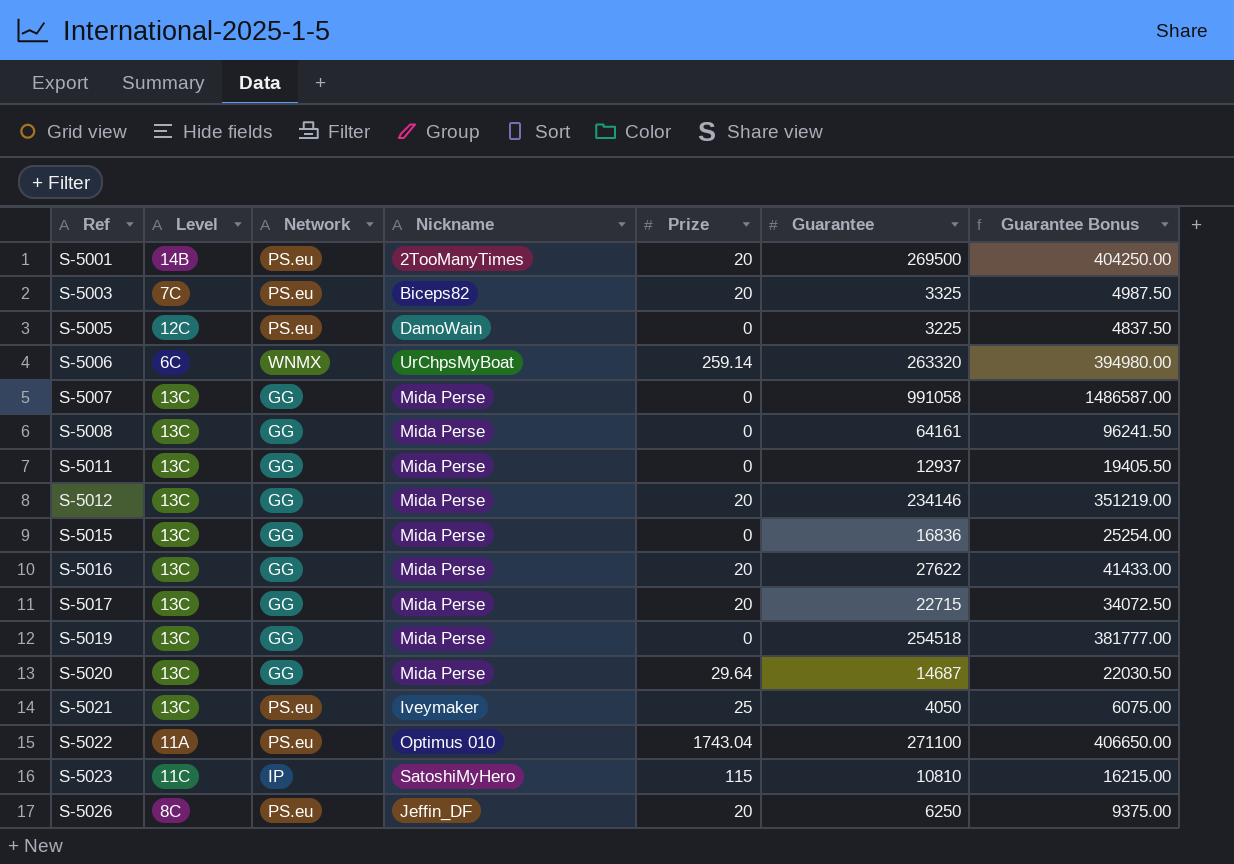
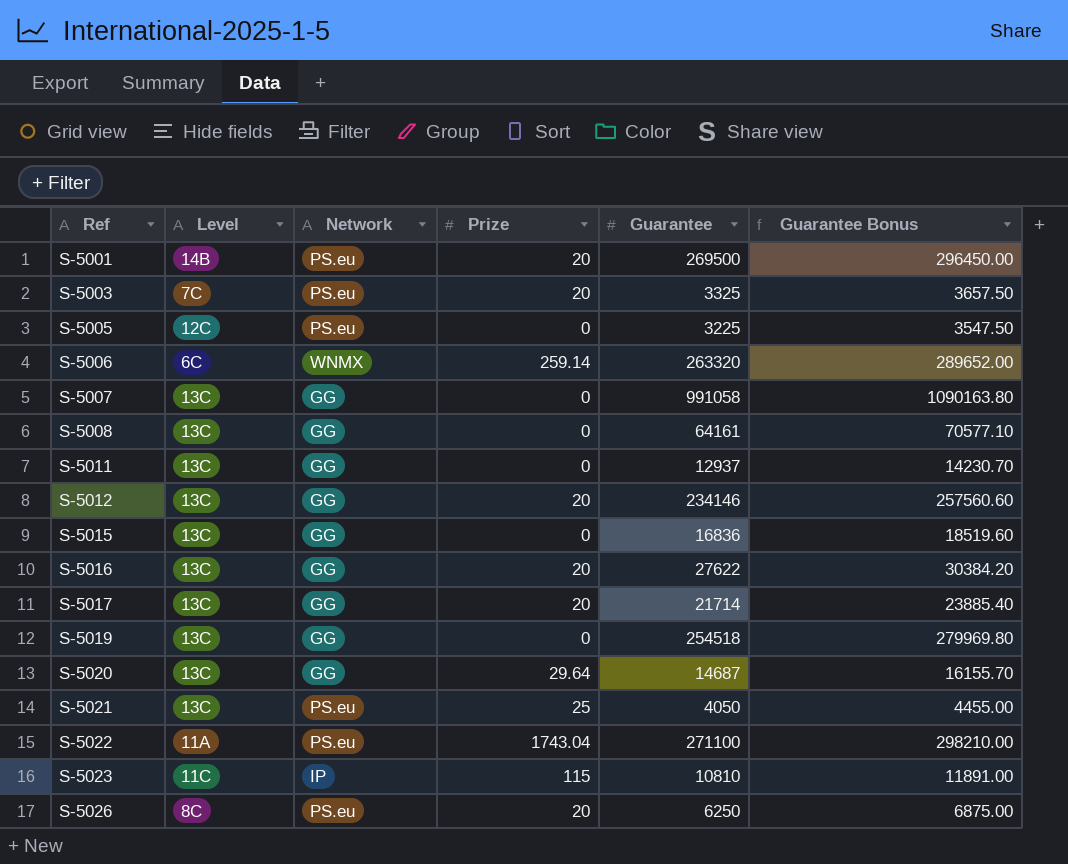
column Nickname | position: 4 -> none
column Guarantee Bonus | formula: [Guarantee] * 1.5 -> [Guarantee] * 1.1
S-5017 | Guarantee: 22715 -> 21714

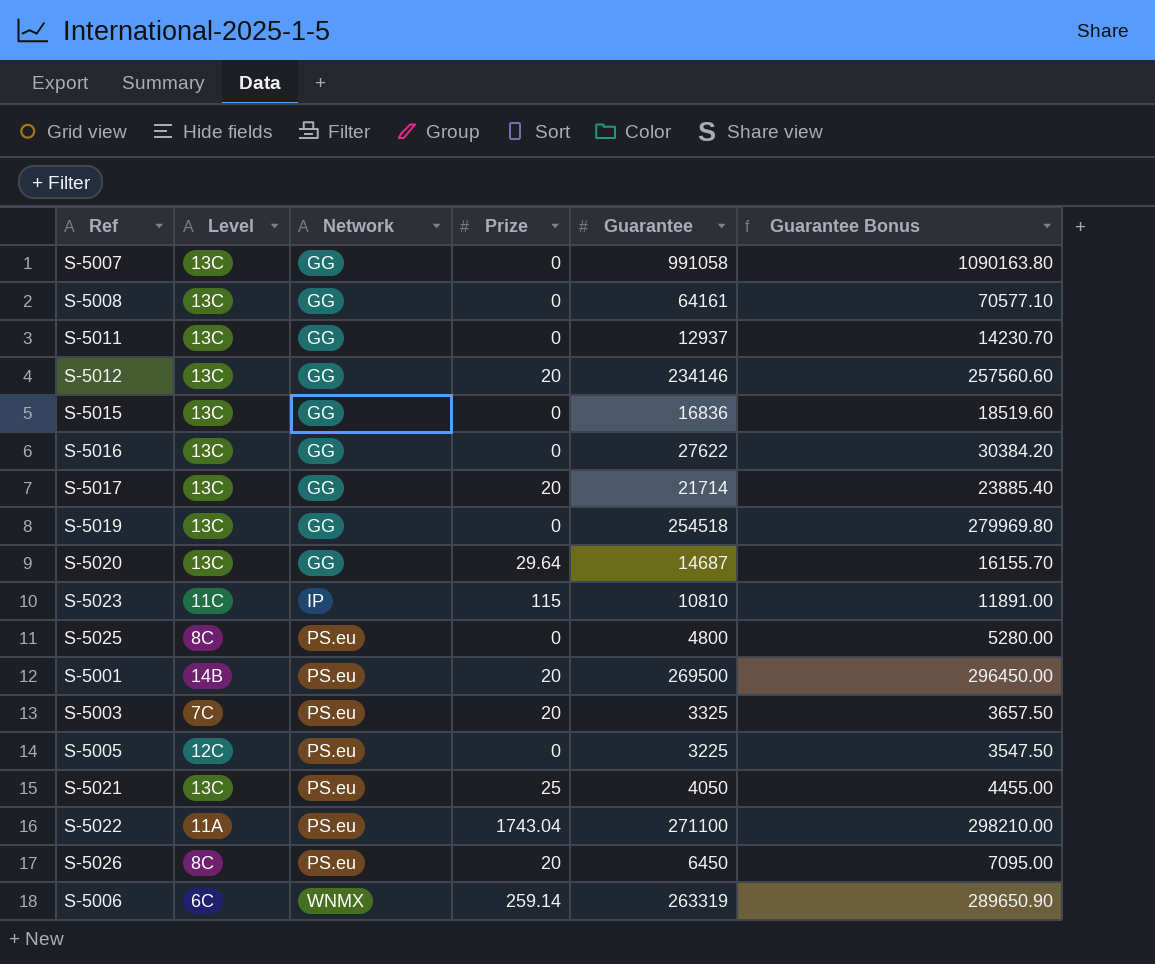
row order: Ref ascending -> Network ascending
S-5016 | Prize: 20 -> 0
row S-5025: none -> 8C | PS.eu | 0 | 4800 | 5280.00
S-5026 | Guarantee: 6250 -> 6450
S-5026 | Guarantee Bonus: 6875.00 -> 7095.00
S-5006 | Guarantee: 263320 -> 263319
S-5006 | Guarantee Bonus: 289652.00 -> 289650.90

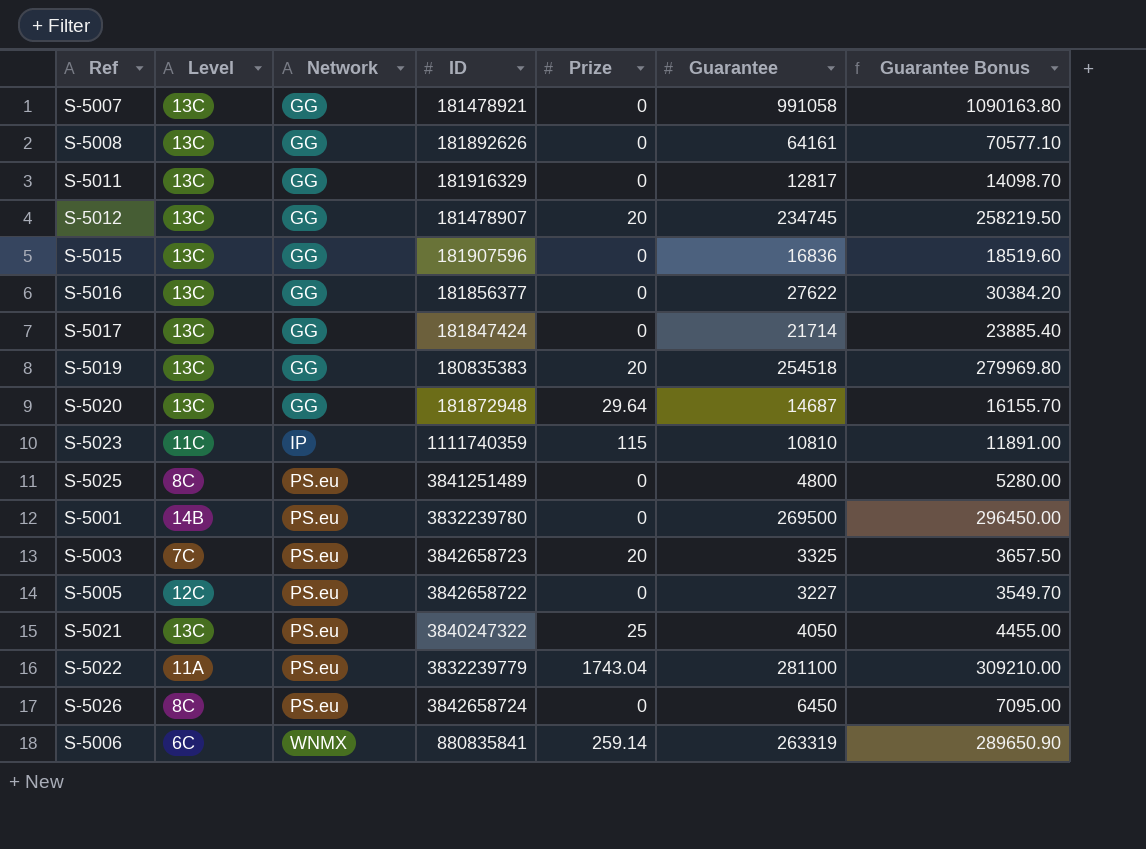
column ID | position: none -> 4
S-5011 | Guarantee: 12937 -> 12817
S-5011 | Guarantee Bonus: 14230.70 -> 14098.70
S-5012 | Guarantee: 234146 -> 234745
S-5012 | Guarantee Bonus: 257560.60 -> 258219.50
S-5017 | Prize: 20 -> 0
S-5019 | Prize: 0 -> 20
S-5001 | Prize: 20 -> 0
S-5005 | Guarantee: 3225 -> 3227
S-5005 | Guarantee Bonus: 3547.50 -> 3549.70
S-5022 | Guarantee: 271100 -> 281100
S-5022 | Guarantee Bonus: 298210.00 -> 309210.00
S-5026 | Prize: 20 -> 0

